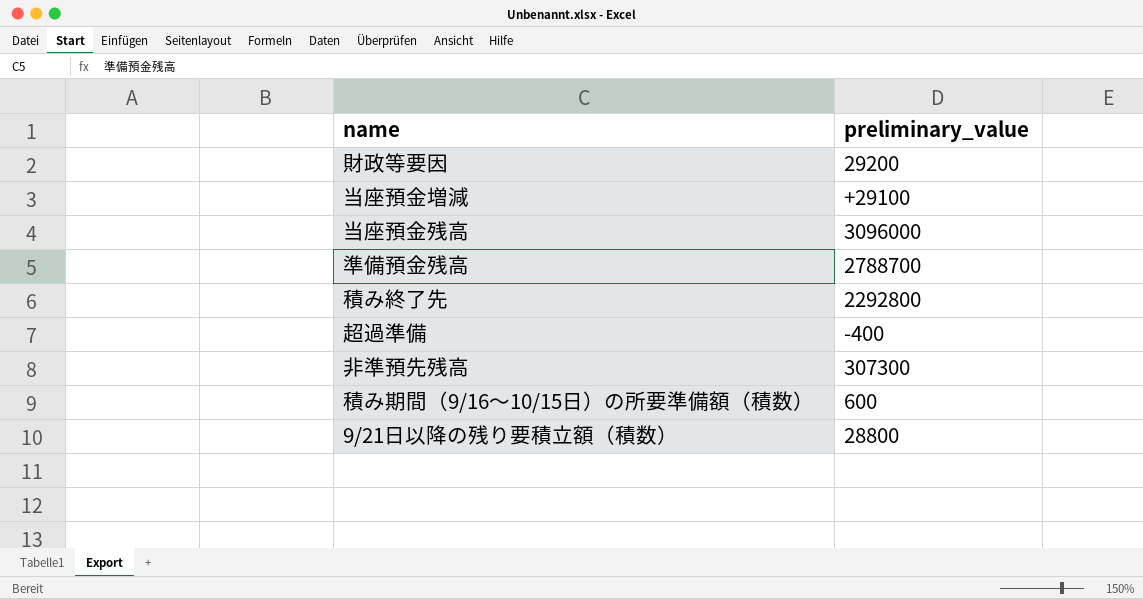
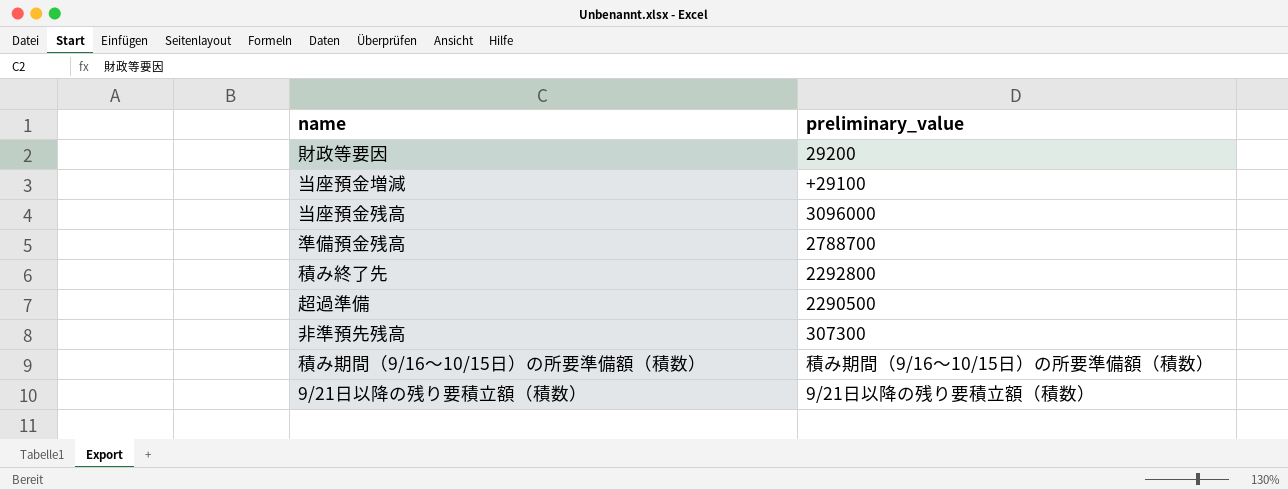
超過準備 | preliminary_value: -400 -> 2290500
積み期間（9/16～10/15日）の所要準備額（積数） | preliminary_value: 600 -> 積み期間（9/16～10/15日）の所要準備額（積数）
9/21日以降の残り要積立額（積数） | preliminary_value: 28800 -> 9/21日以降の残り要積立額（積数）

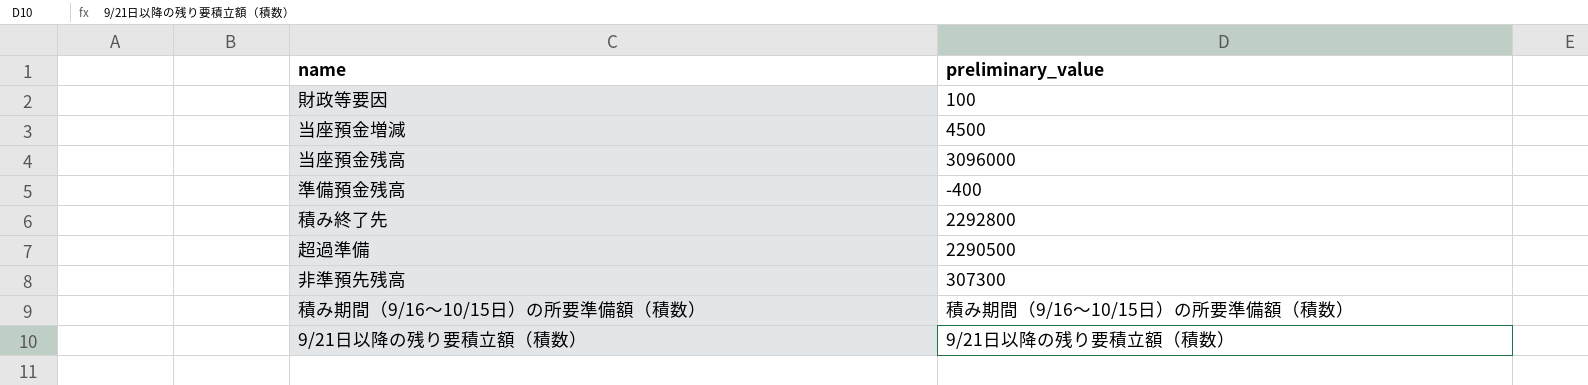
財政等要因 | preliminary_value: 29200 -> 100
当座預金増減 | preliminary_value: +29100 -> 4500
準備預金残高 | preliminary_value: 2788700 -> -400

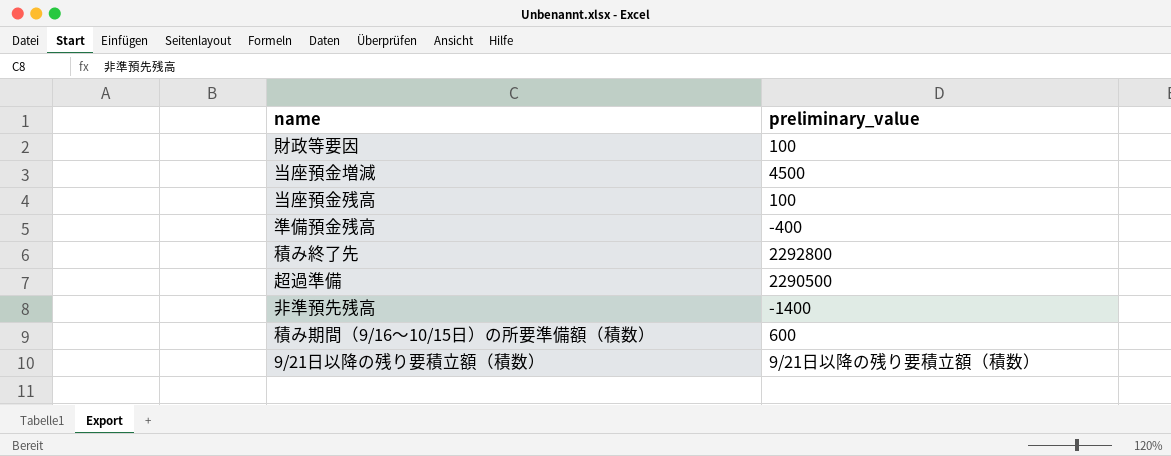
当座預金残高 | preliminary_value: 3096000 -> 100
非準預先残高 | preliminary_value: 307300 -> -1400
積み期間（9/16～10/15日）の所要準備額（積数） | preliminary_value: 積み期間（9/16～10/15日）の所要準備額（積数） -> 600

